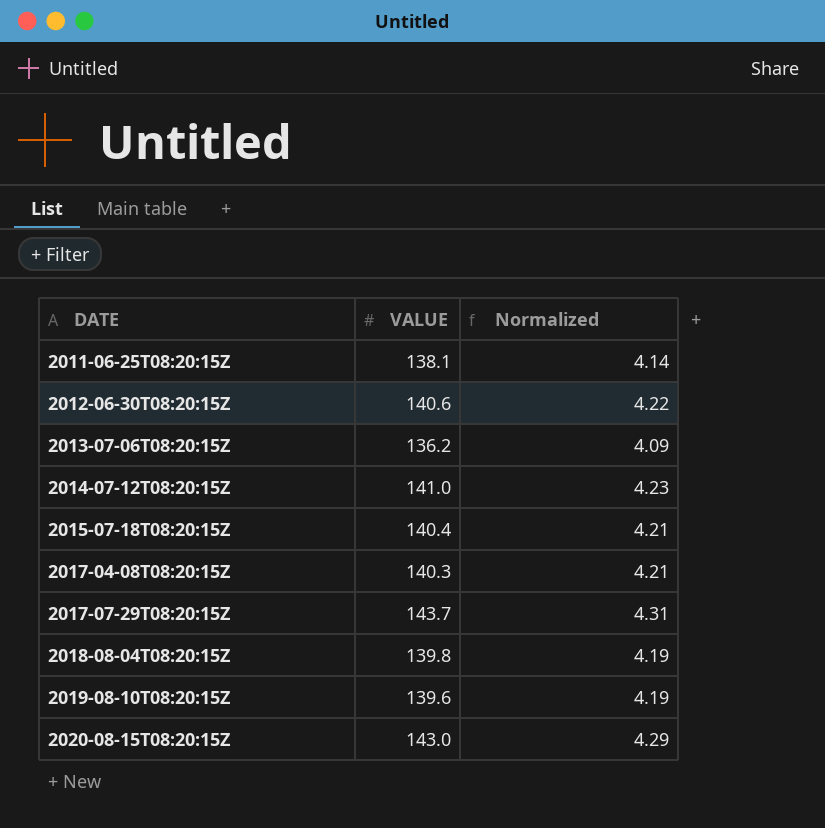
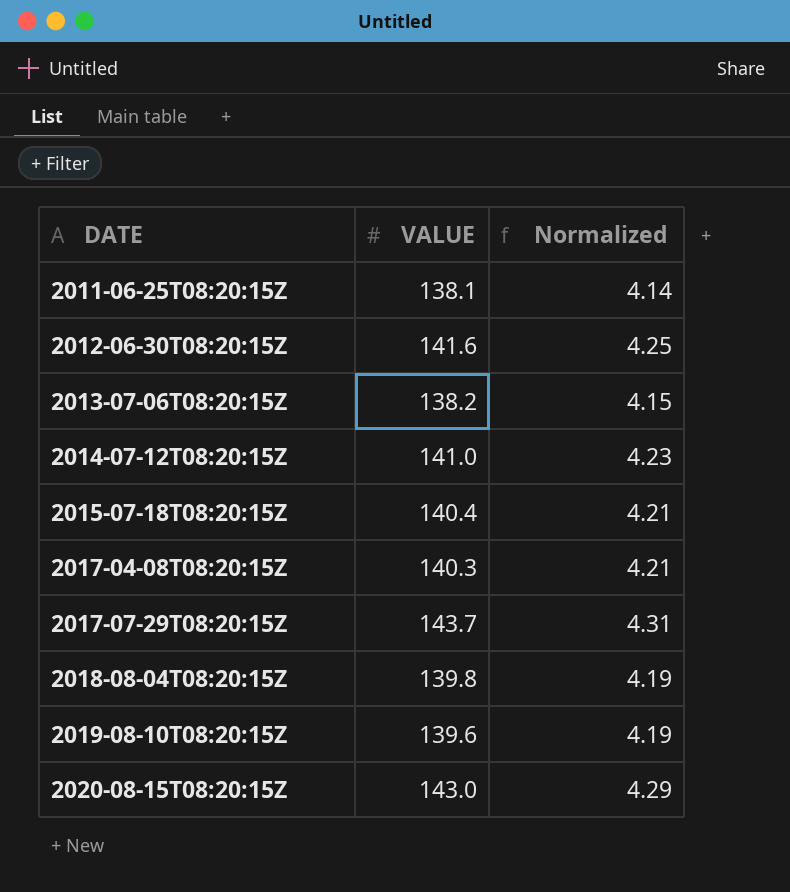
2012-06-30T08:20:15Z | VALUE: 140.6 -> 141.6
2012-06-30T08:20:15Z | Normalized: 4.22 -> 4.25
2013-07-06T08:20:15Z | VALUE: 136.2 -> 138.2
2013-07-06T08:20:15Z | Normalized: 4.09 -> 4.15

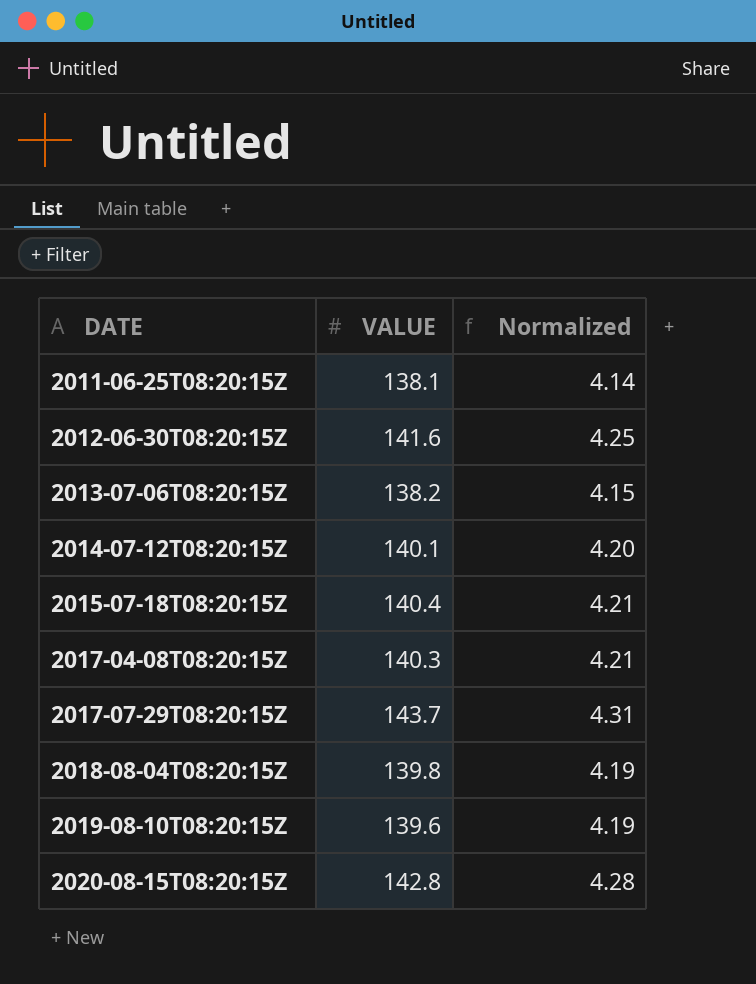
2014-07-12T08:20:15Z | VALUE: 141.0 -> 140.1
2014-07-12T08:20:15Z | Normalized: 4.23 -> 4.20
2020-08-15T08:20:15Z | VALUE: 143.0 -> 142.8
2020-08-15T08:20:15Z | Normalized: 4.29 -> 4.28

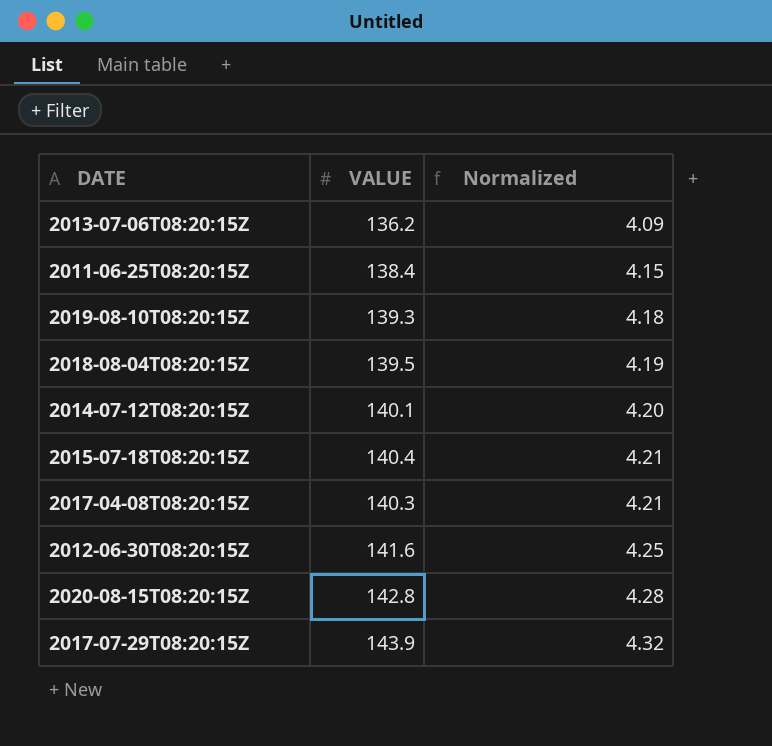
row order: DATE ascending -> Normalized ascending
2013-07-06T08:20:15Z | VALUE: 138.2 -> 136.2
2013-07-06T08:20:15Z | Normalized: 4.15 -> 4.09
2011-06-25T08:20:15Z | VALUE: 138.1 -> 138.4
2011-06-25T08:20:15Z | Normalized: 4.14 -> 4.15
2019-08-10T08:20:15Z | VALUE: 139.6 -> 139.3
2019-08-10T08:20:15Z | Normalized: 4.19 -> 4.18
2018-08-04T08:20:15Z | VALUE: 139.8 -> 139.5
2017-07-29T08:20:15Z | VALUE: 143.7 -> 143.9
2017-07-29T08:20:15Z | Normalized: 4.31 -> 4.32

